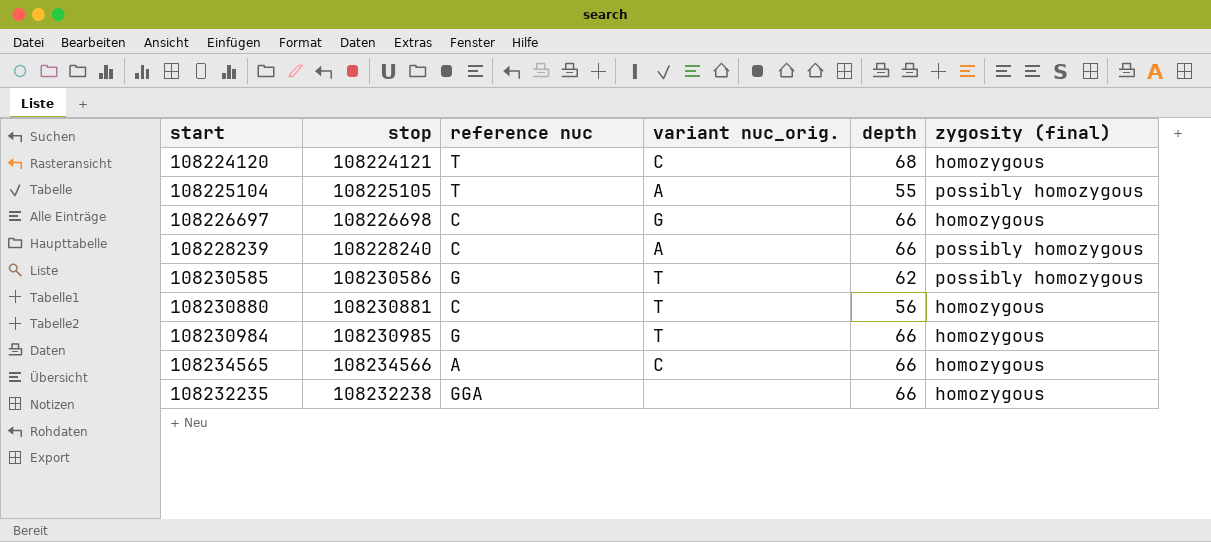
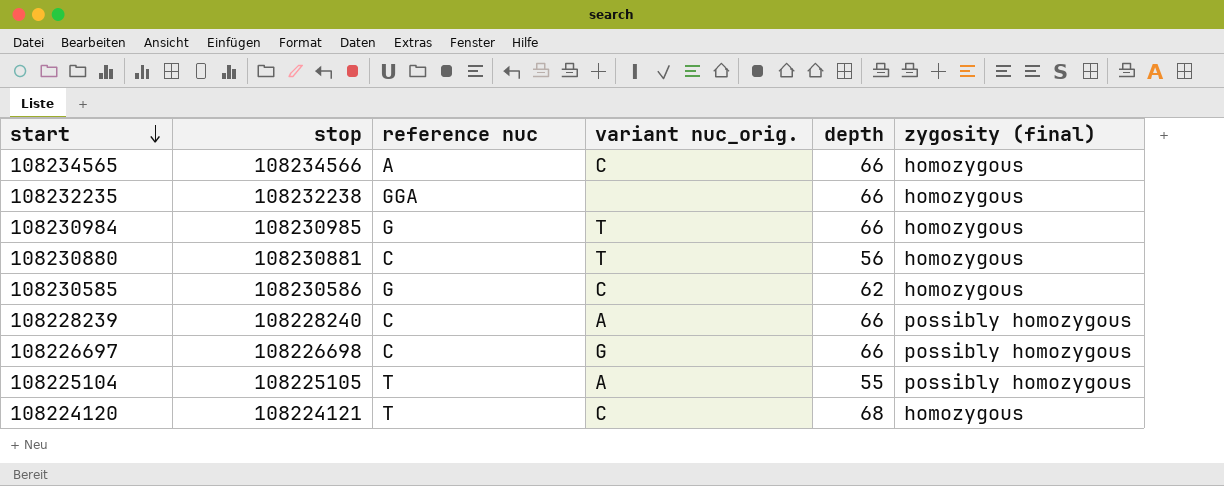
row order: none -> start descending
108230585 | variant nuc_orig.: T -> C
108230585 | zygosity (final): possibly homozygous -> homozygous
108226697 | zygosity (final): homozygous -> possibly homozygous

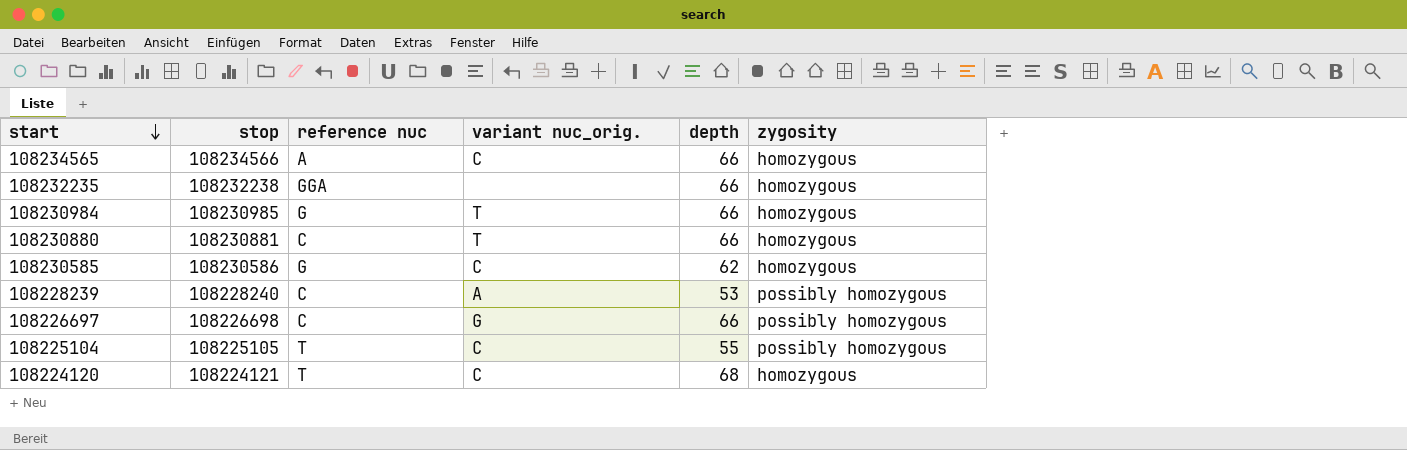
column name: zygosity (final) -> zygosity
108230880 | depth: 56 -> 66
108228239 | depth: 66 -> 53
108225104 | variant nuc_orig.: A -> C

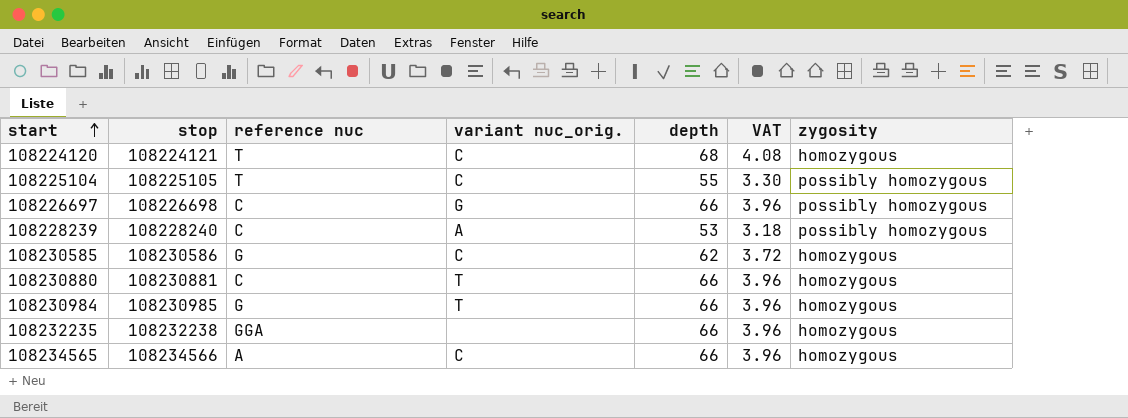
row order: start descending -> start ascending
column VAT | formula: none -> [depth] * 0.06

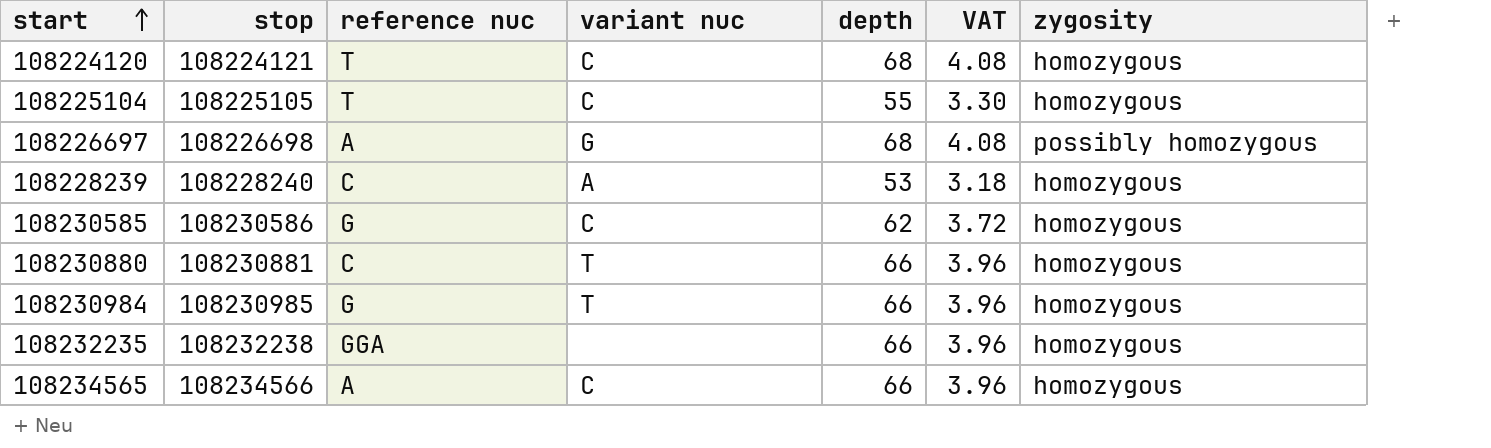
column name: variant nuc_orig. -> variant nuc
108225104 | zygosity: possibly homozygous -> homozygous
108226697 | reference nuc: C -> A
108226697 | depth: 66 -> 68
108226697 | VAT: 3.96 -> 4.08
108228239 | zygosity: possibly homozygous -> homozygous

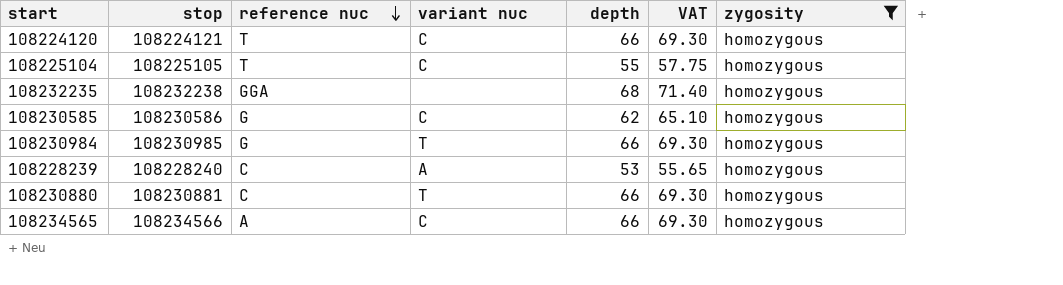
filter: none -> zygosity = homozygous
row order: start ascending -> reference nuc descending
column VAT | formula: [depth] * 0.06 -> [depth] * 1.05
108224120 | depth: 68 -> 66
108232235 | depth: 66 -> 68

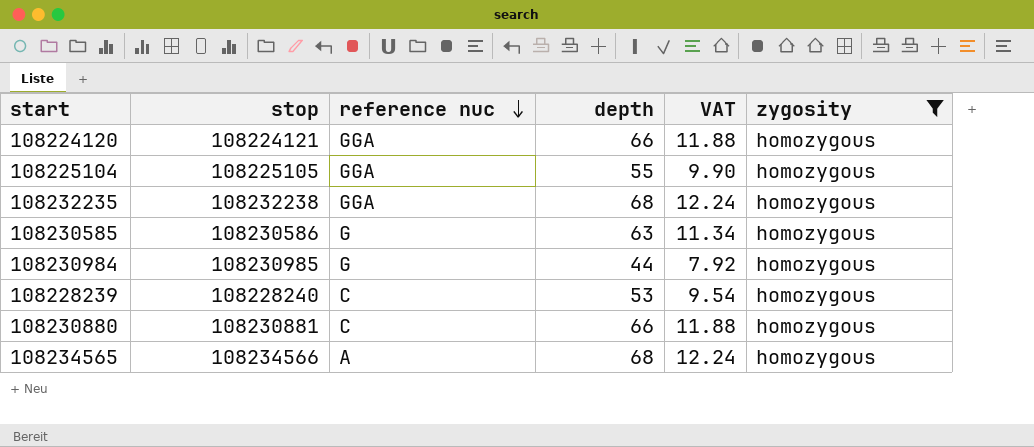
column variant nuc | position: 4 -> none
column VAT | formula: [depth] * 1.05 -> [depth] * 0.18
108224120 | reference nuc: T -> GGA
108225104 | reference nuc: T -> GGA
108230585 | depth: 62 -> 63
108230984 | depth: 66 -> 44
108234565 | depth: 66 -> 68

